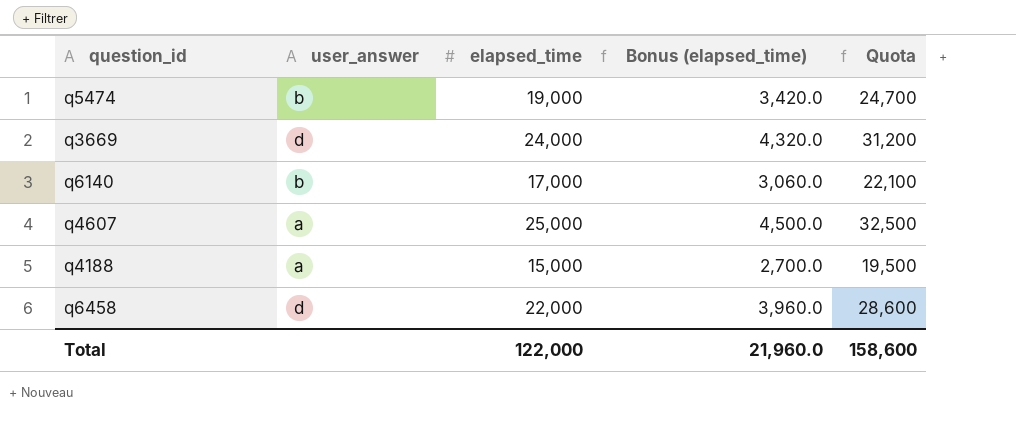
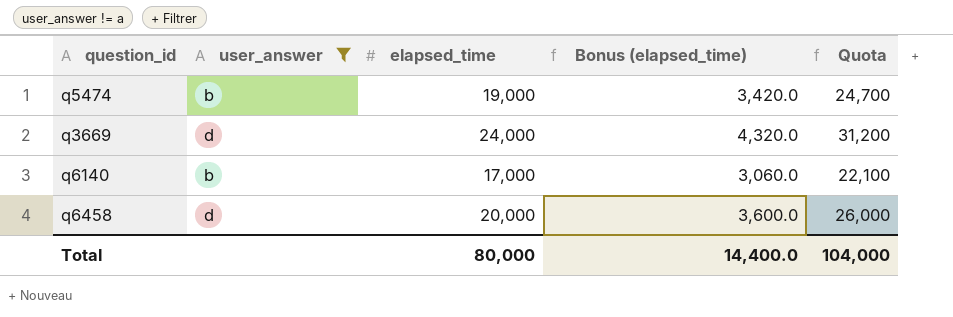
filter: none -> user_answer != a
q6458 | elapsed_time: 22,000 -> 20,000
q6458 | Bonus (elapsed_time): 3,960.0 -> 3,600.0
q6458 | Quota: 28,600 -> 26,000
Total | elapsed_time: 122,000 -> 80,000
Total | Bonus (elapsed_time): 21,960.0 -> 14,400.0
Total | Quota: 158,600 -> 104,000

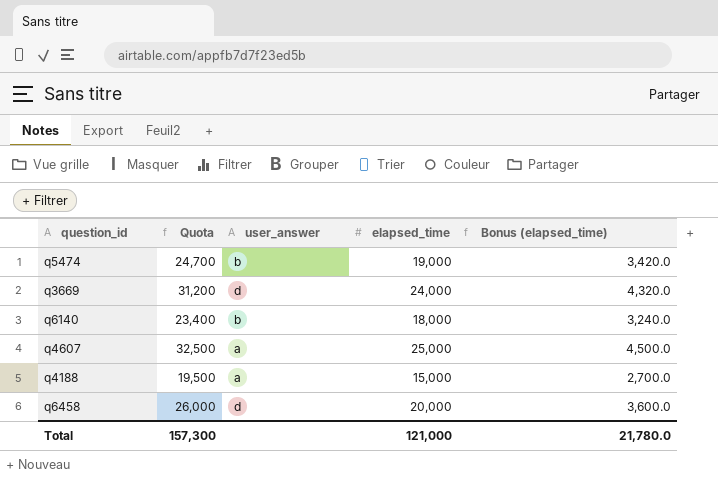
filter: user_answer != a -> none
column Quota | position: 5 -> 2
q6140 | Quota: 22,100 -> 23,400
q6140 | elapsed_time: 17,000 -> 18,000
q6140 | Bonus (elapsed_time): 3,060.0 -> 3,240.0
Total | Quota: 104,000 -> 157,300
Total | elapsed_time: 80,000 -> 121,000
Total | Bonus (elapsed_time): 14,400.0 -> 21,780.0

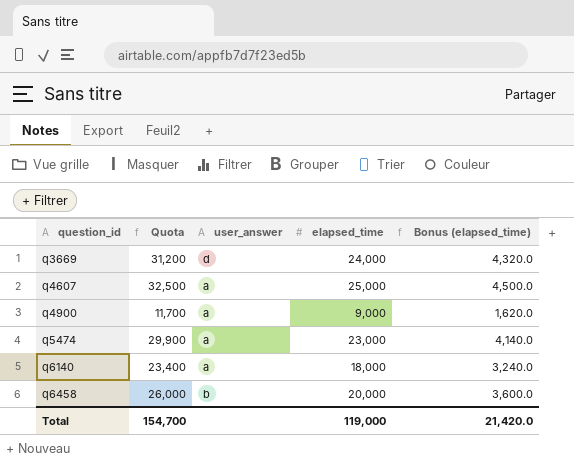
row order: none -> question_id ascending
row q4188: 19,500 | a | 15,000 | 2,700.0 -> none
row q4900: none -> 11,700 | a | 9,000 | 1,620.0
q5474 | Quota: 24,700 -> 29,900
q5474 | user_answer: b -> a
q5474 | elapsed_time: 19,000 -> 23,000
q5474 | Bonus (elapsed_time): 3,420.0 -> 4,140.0
q6140 | user_answer: b -> a
q6458 | user_answer: d -> b
Total | Quota: 157,300 -> 154,700
Total | elapsed_time: 121,000 -> 119,000
Total | Bonus (elapsed_time): 21,780.0 -> 21,420.0

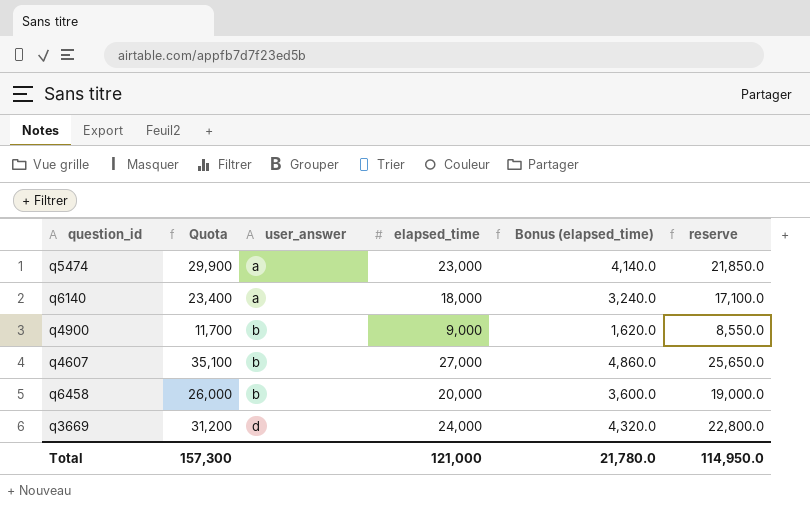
row order: question_id ascending -> user_answer ascending
column reserve | formula: none -> [elapsed_time] * 0.95
q4900 | user_answer: a -> b
q4607 | Quota: 32,500 -> 35,100
q4607 | user_answer: a -> b
q4607 | elapsed_time: 25,000 -> 27,000
q4607 | Bonus (elapsed_time): 4,500.0 -> 4,860.0
Total | Quota: 154,700 -> 157,300
Total | elapsed_time: 119,000 -> 121,000
Total | Bonus (elapsed_time): 21,420.0 -> 21,780.0

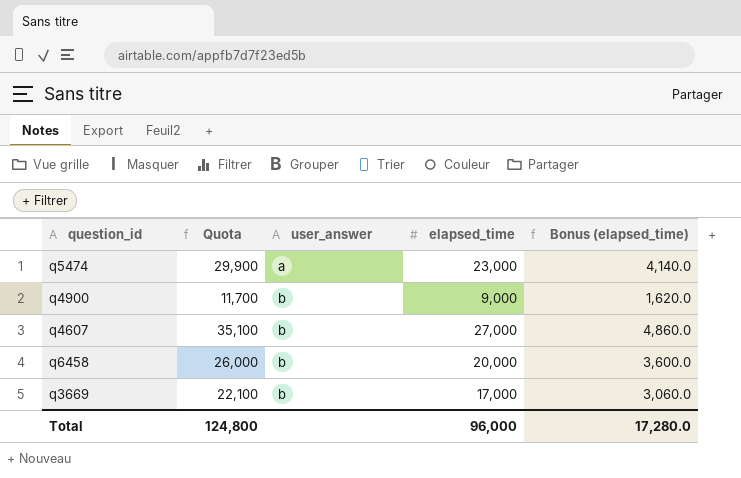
column reserve | formula: [elapsed_time] * 0.95 -> none
row q6140: 23,400 | a | 18,000 | 3,240.0 | 17,100.0 -> none
q3669 | Quota: 31,200 -> 22,100
q3669 | user_answer: d -> b
q3669 | elapsed_time: 24,000 -> 17,000
q3669 | Bonus (elapsed_time): 4,320.0 -> 3,060.0
Total | Quota: 157,300 -> 124,800
Total | elapsed_time: 121,000 -> 96,000
Total | Bonus (elapsed_time): 21,780.0 -> 17,280.0

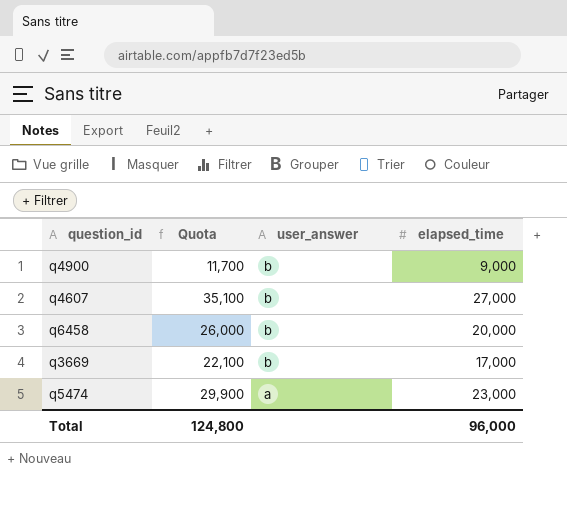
row order: user_answer ascending -> user_answer descending
column Bonus (elapsed_time) | formula: [elapsed_time] * 0.18 -> none

